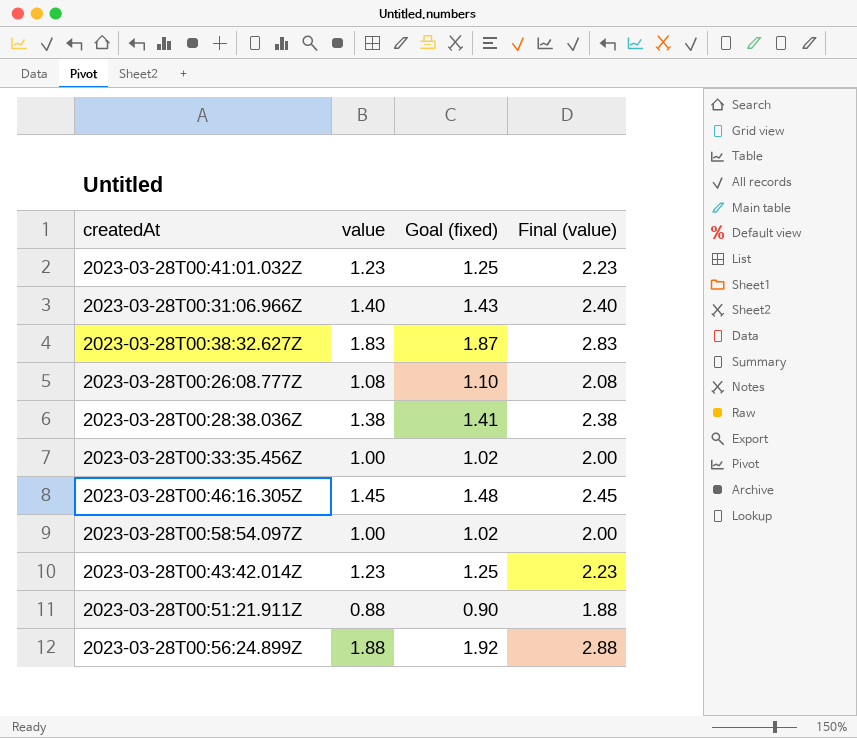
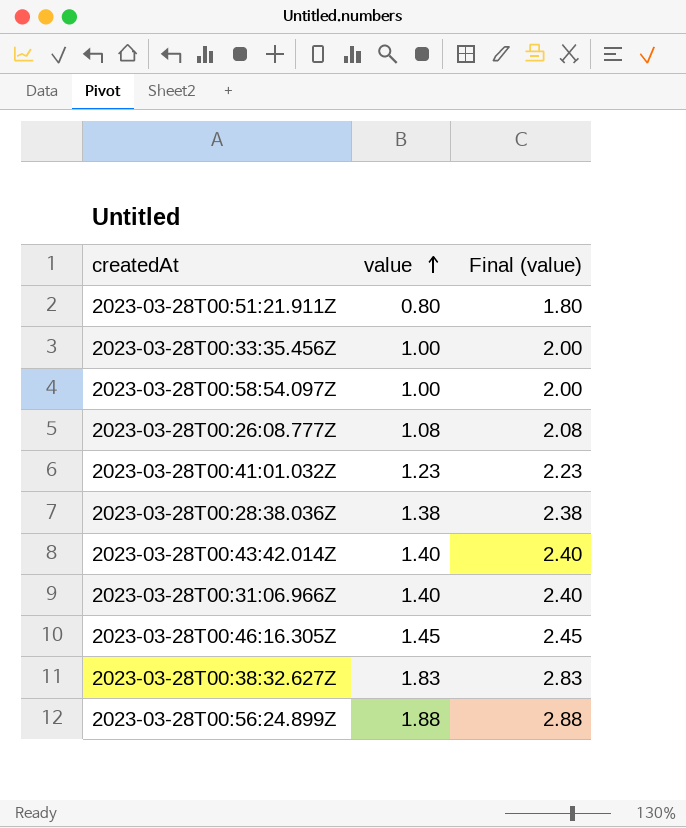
row order: none -> value ascending
column Goal (fixed) | formula: [value] * 1.02 -> none
2023-03-28T00:51:21.911Z | value: 0.88 -> 0.80
2023-03-28T00:51:21.911Z | Final (value): 1.88 -> 1.80
2023-03-28T00:43:42.014Z | value: 1.23 -> 1.40
2023-03-28T00:43:42.014Z | Final (value): 2.23 -> 2.40

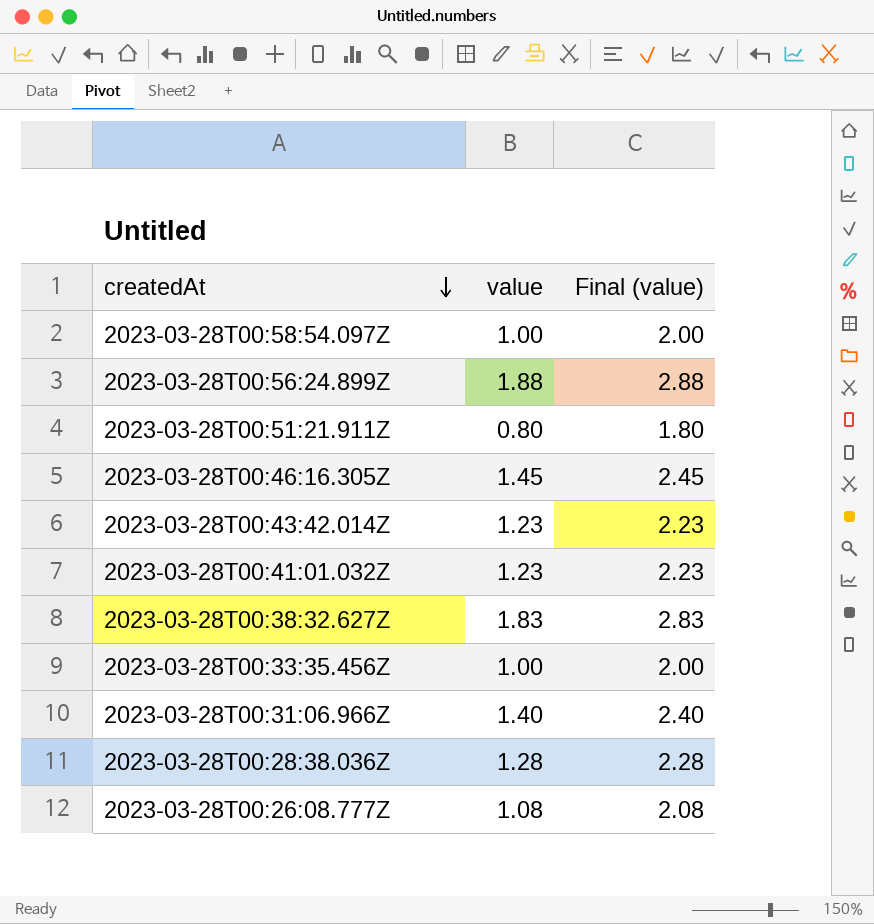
row order: value ascending -> createdAt descending
2023-03-28T00:43:42.014Z | value: 1.40 -> 1.23
2023-03-28T00:43:42.014Z | Final (value): 2.40 -> 2.23
2023-03-28T00:28:38.036Z | value: 1.38 -> 1.28
2023-03-28T00:28:38.036Z | Final (value): 2.38 -> 2.28

